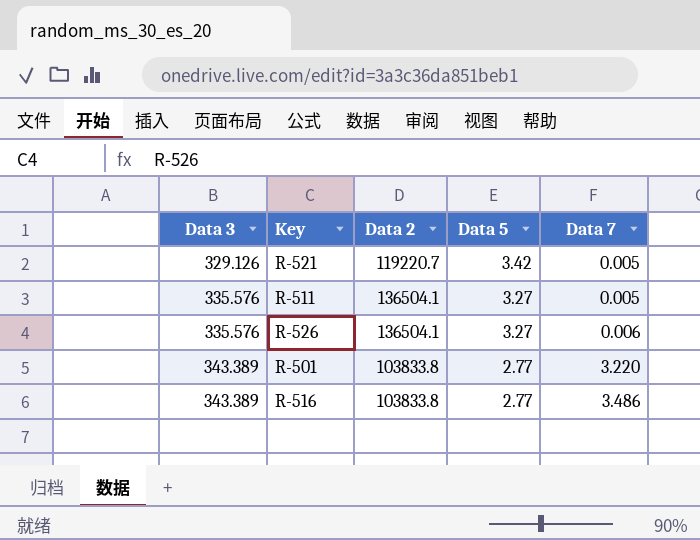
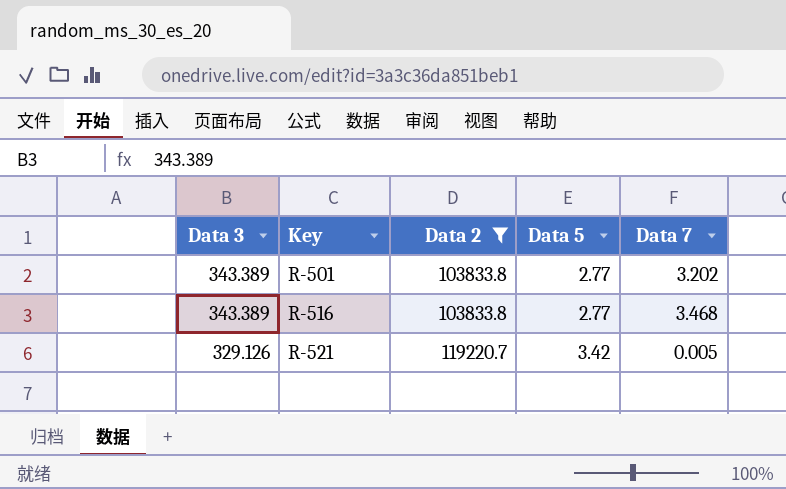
filter: none -> Data 2 != 136504.1
row order: Data 3 ascending -> Data 3 descending
R-501 | Data 7: 3.220 -> 3.202
R-516 | Data 7: 3.486 -> 3.468

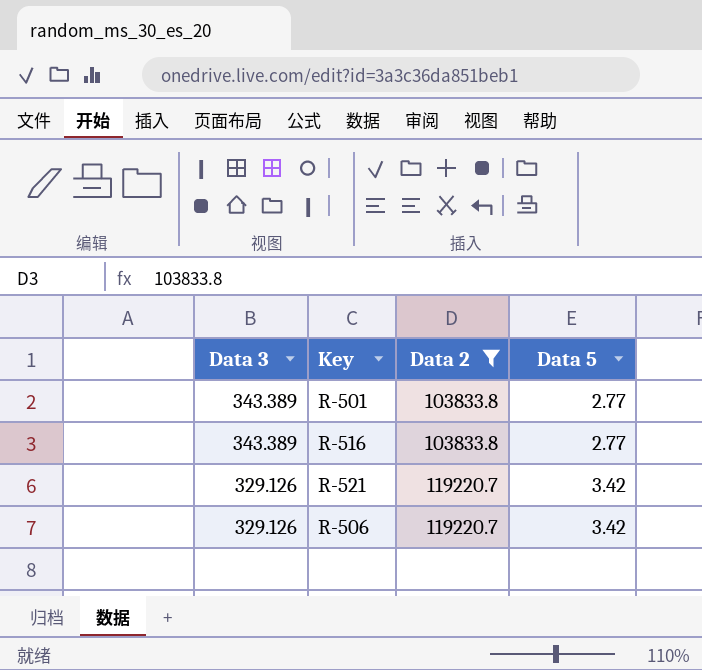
column Data 7 | position: 5 -> none
row R-506: none -> 329.126 | 119220.7 | 3.42

